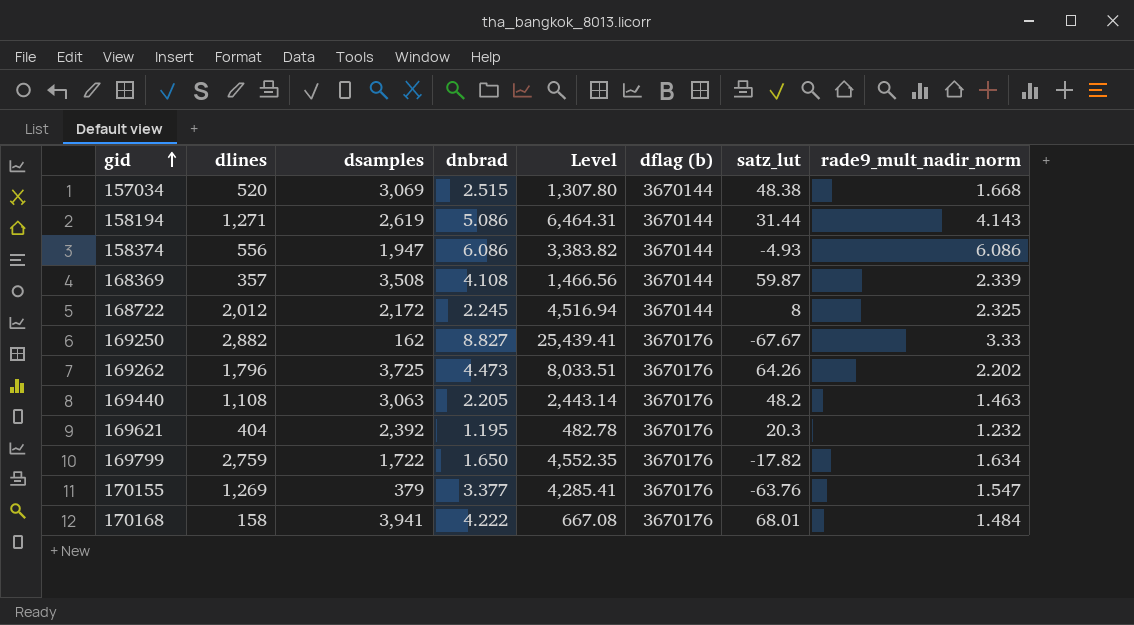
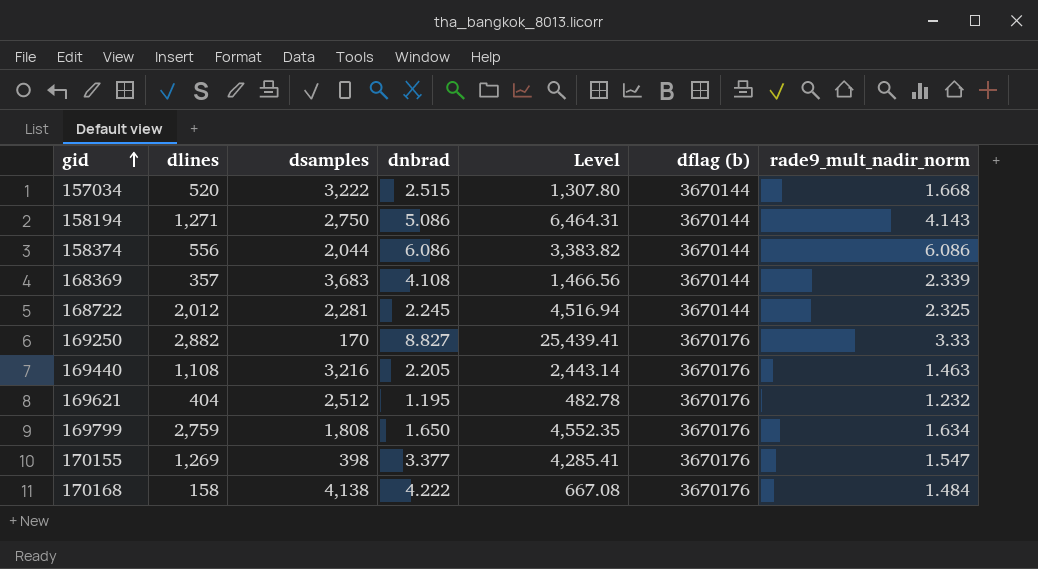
column satz_lut | position: 7 -> none
row 169262: 1,796 | 3,725 | 4.473 | 8,033.51 | 3670176 | 64.26 | 2.202 -> none
157034 | dsamples: 3,069 -> 3,222
158194 | dsamples: 2,619 -> 2,750
158374 | dsamples: 1,947 -> 2,044
168369 | dsamples: 3,508 -> 3,683
168722 | dsamples: 2,172 -> 2,281
169250 | dsamples: 162 -> 170
169440 | dsamples: 3,063 -> 3,216
169621 | dsamples: 2,392 -> 2,512
169799 | dsamples: 1,722 -> 1,808
170155 | dsamples: 379 -> 398
170168 | dsamples: 3,941 -> 4,138

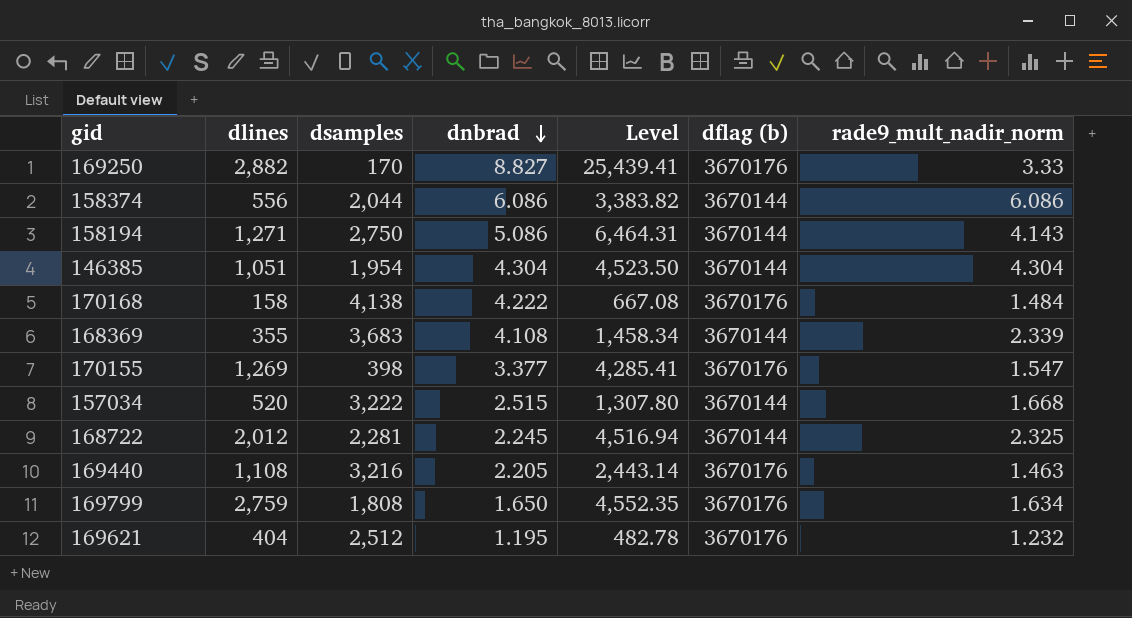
row order: gid ascending -> dnbrad descending
row 146385: none -> 1,051 | 1,954 | 4.304 | 4,523.50 | 3670144 | 4.304
168369 | dlines: 357 -> 355
168369 | Level: 1,466.56 -> 1,458.34

